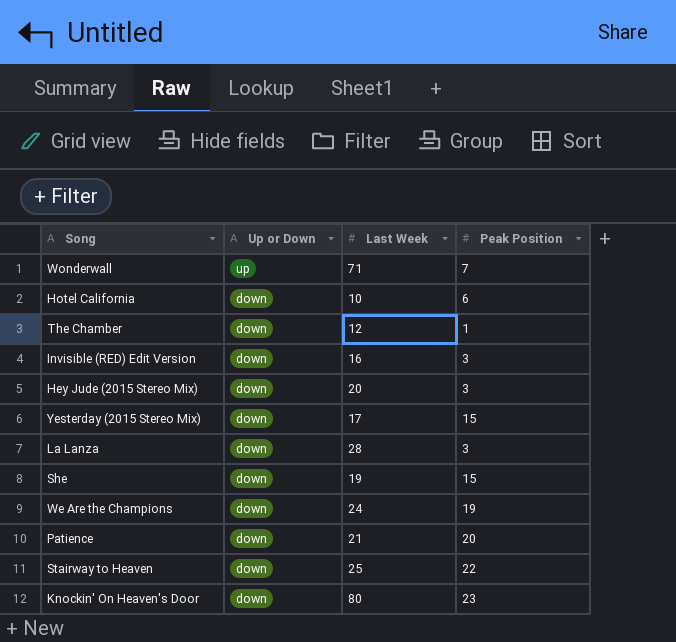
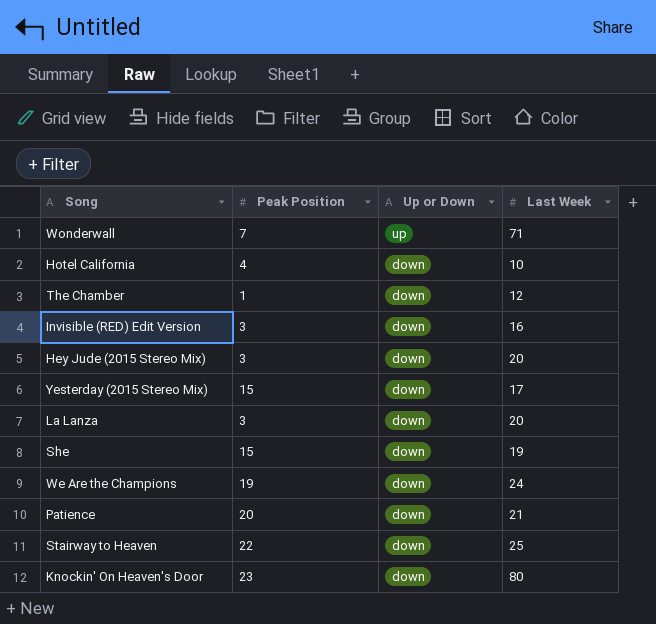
column Peak Position | position: 4 -> 2
Hotel California | Peak Position: 6 -> 4
La Lanza | Last Week: 28 -> 20

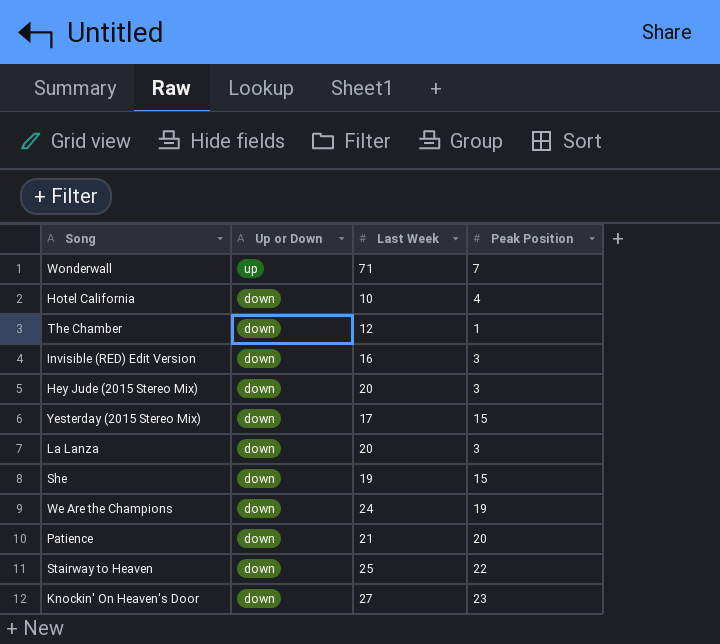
column Peak Position | position: 2 -> 4
Knockin' On Heaven's Door | Last Week: 80 -> 27

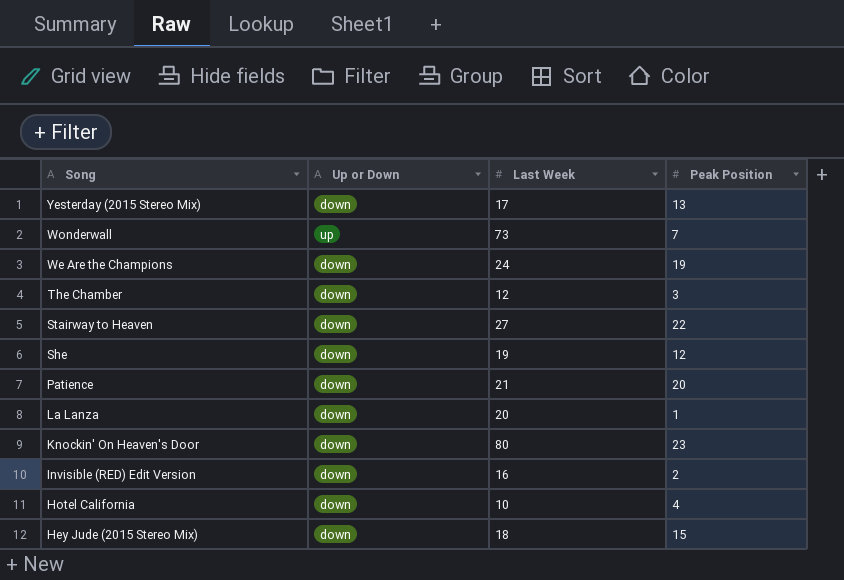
row order: Up or Down descending -> Song descending
Yesterday (2015 Stereo Mix) | Peak Position: 15 -> 13
Wonderwall | Last Week: 71 -> 73
The Chamber | Peak Position: 1 -> 3
Stairway to Heaven | Last Week: 25 -> 27
She | Peak Position: 15 -> 12
La Lanza | Peak Position: 3 -> 1
Knockin' On Heaven's Door | Last Week: 27 -> 80
Invisible (RED) Edit Version | Peak Position: 3 -> 2
Hey Jude (2015 Stereo Mix) | Last Week: 20 -> 18
Hey Jude (2015 Stereo Mix) | Peak Position: 3 -> 15

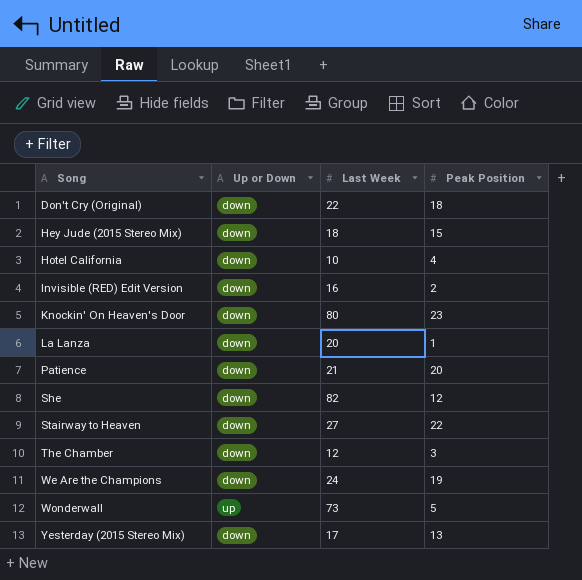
row order: Song descending -> Song ascending
row Don't Cry (Original): none -> down | 22 | 18
She | Last Week: 19 -> 82
Wonderwall | Peak Position: 7 -> 5

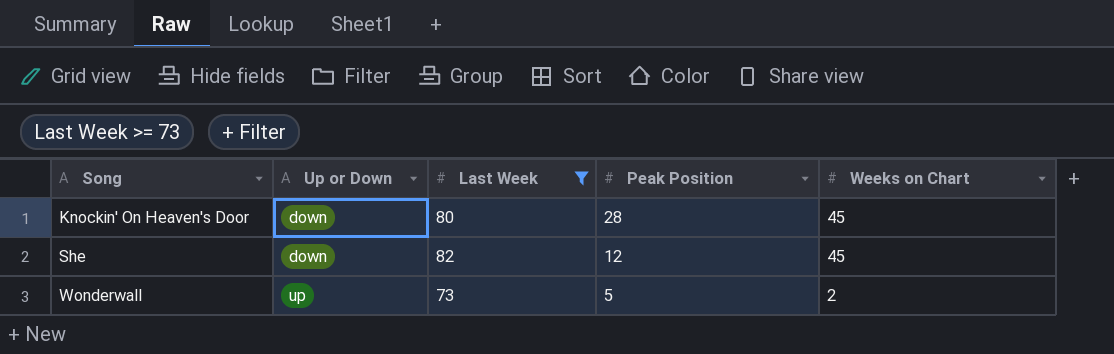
filter: none -> Last Week >= 73
column Weeks on Chart | position: none -> 5
Knockin' On Heaven's Door | Peak Position: 23 -> 28

